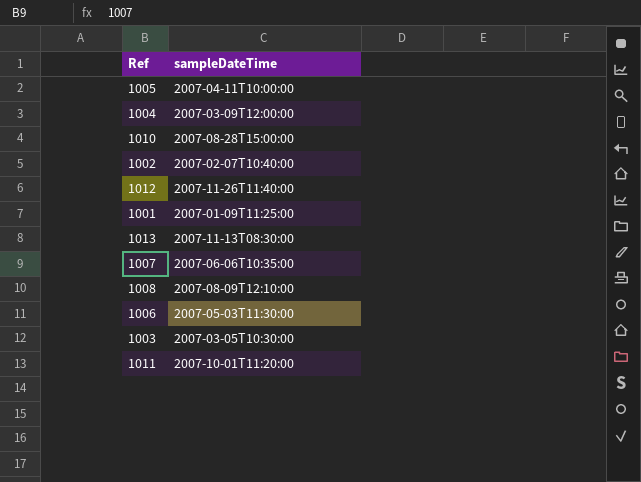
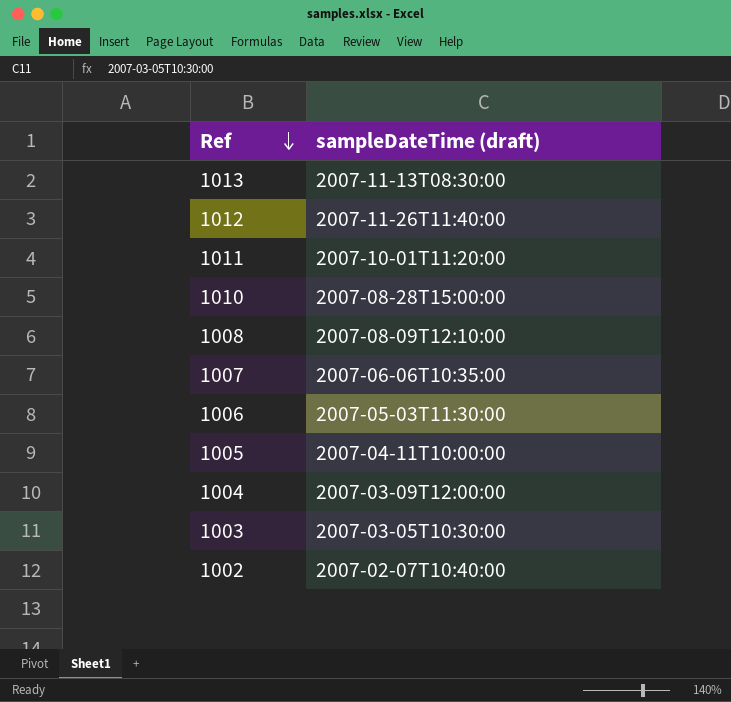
row order: none -> Ref descending
column name: sampleDateTime -> sampleDateTime (draft)
row 1001: 2007-01-09T11:25:00 -> none

